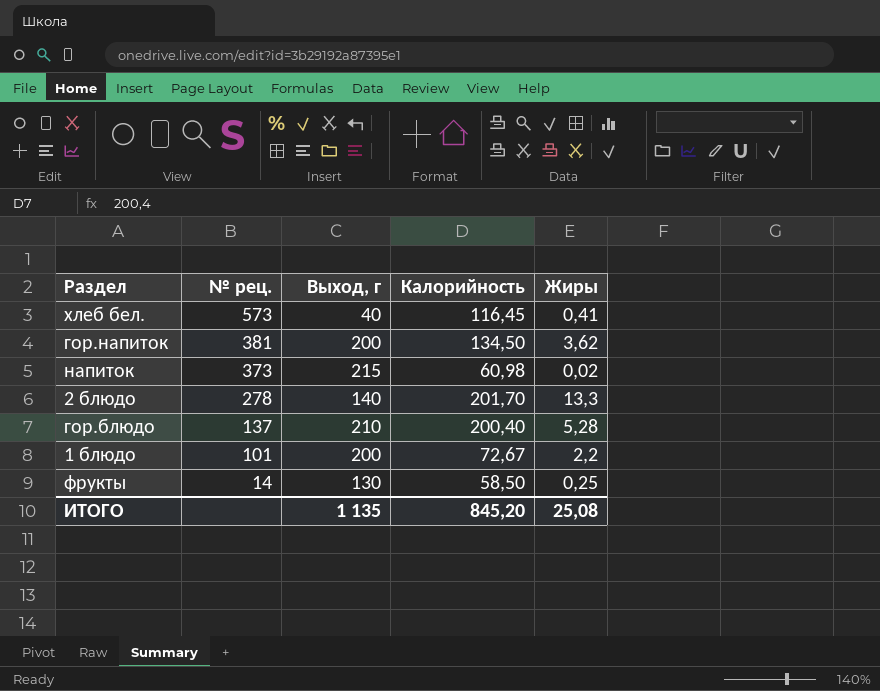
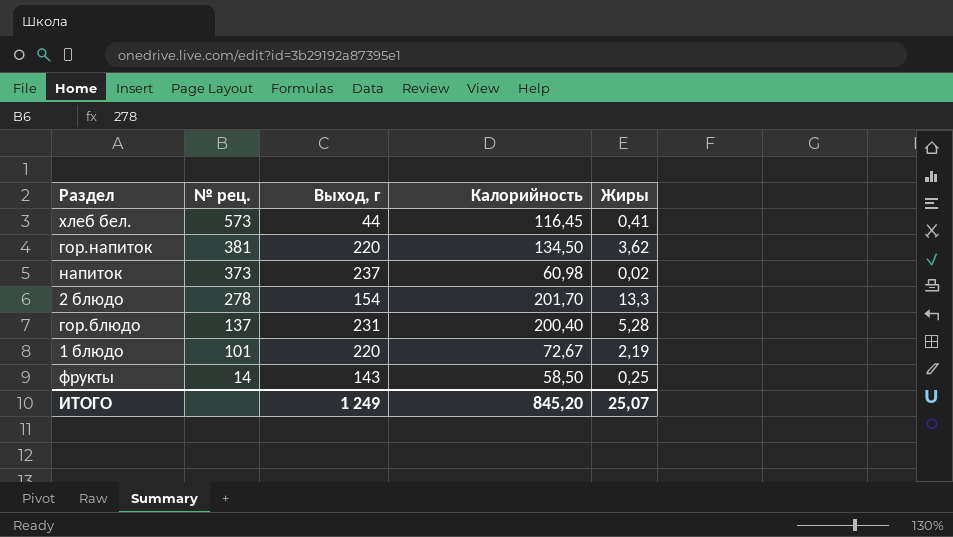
хлеб бел. | Выход, г: 40 -> 44
гор.напиток | Выход, г: 200 -> 220
напиток | Выход, г: 215 -> 237
2 блюдо | Выход, г: 140 -> 154
гор.блюдо | Выход, г: 210 -> 231
1 блюдо | Выход, г: 200 -> 220
1 блюдо | Жиры: 2,2 -> 2,19
фрукты | Выход, г: 130 -> 143
ИТОГО | Выход, г: 1 135 -> 1 249
ИТОГО | Жиры: 25,08 -> 25,07

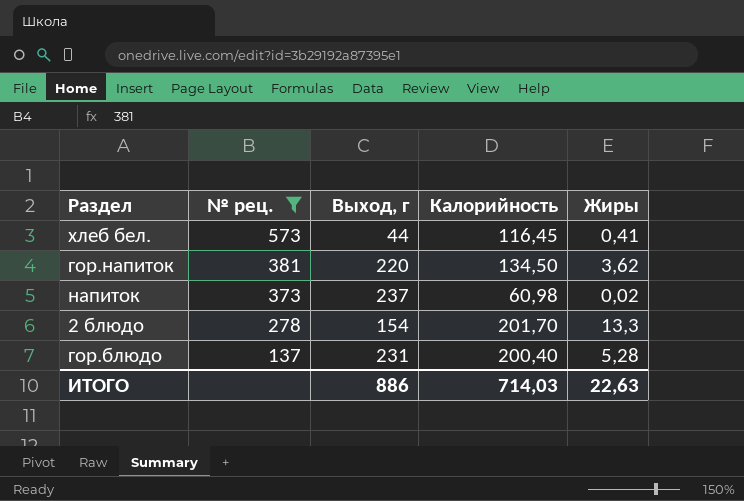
filter: none -> № рец. >= 137
ИТОГО | Выход, г: 1 249 -> 886
ИТОГО | Калорийность: 845,20 -> 714,03
ИТОГО | Жиры: 25,07 -> 22,63

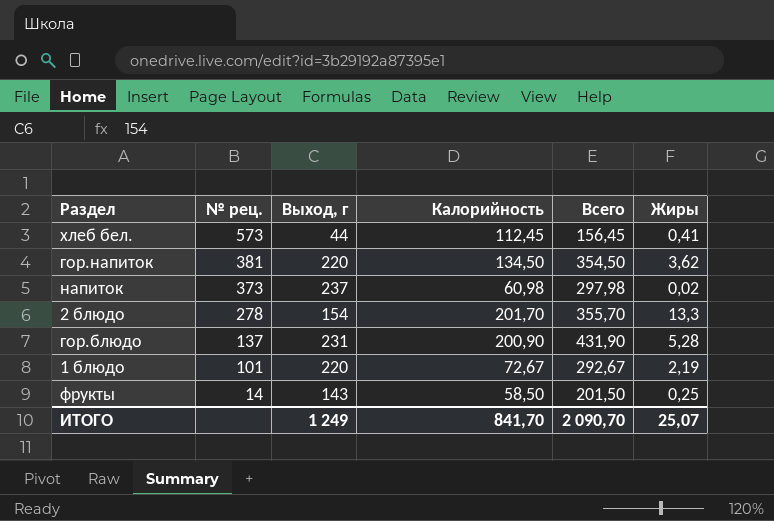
filter: № рец. >= 137 -> none
column Всего | formula: none -> [Выход, г] + [Калорийность]
хлеб бел. | Калорийность: 116,45 -> 112,45
гор.блюдо | Калорийность: 200,40 -> 200,90
ИТОГО | Выход, г: 886 -> 1 249
ИТОГО | Калорийность: 714,03 -> 841,70
ИТОГО | Жиры: 22,63 -> 25,07

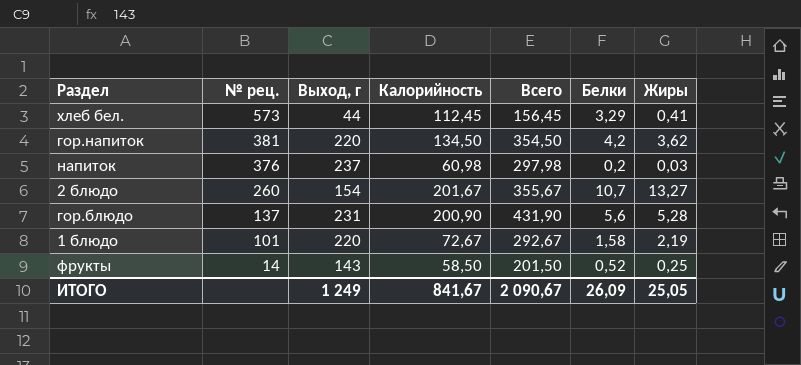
column Белки | position: none -> 6
напиток | № рец.: 373 -> 376
напиток | Жиры: 0,02 -> 0,03
2 блюдо | № рец.: 278 -> 260
2 блюдо | Калорийность: 201,70 -> 201,67
2 блюдо | Всего: 355,70 -> 355,67
2 блюдо | Жиры: 13,3 -> 13,27
ИТОГО | Калорийность: 841,70 -> 841,67
ИТОГО | Всего: 2 090,70 -> 2 090,67
ИТОГО | Жиры: 25,07 -> 25,05

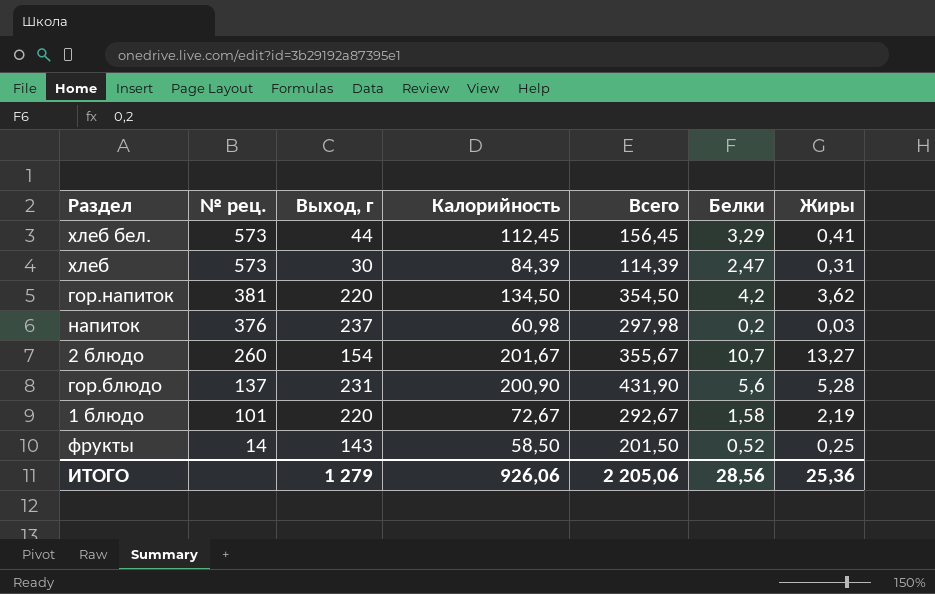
row хлеб: none -> 573 | 30 | 84,39 | 114,39 | 2,47 | 0,31
ИТОГО | Выход, г: 1 249 -> 1 279
ИТОГО | Калорийность: 841,67 -> 926,06
ИТОГО | Всего: 2 090,67 -> 2 205,06
ИТОГО | Белки: 26,09 -> 28,56
ИТОГО | Жиры: 25,05 -> 25,36

